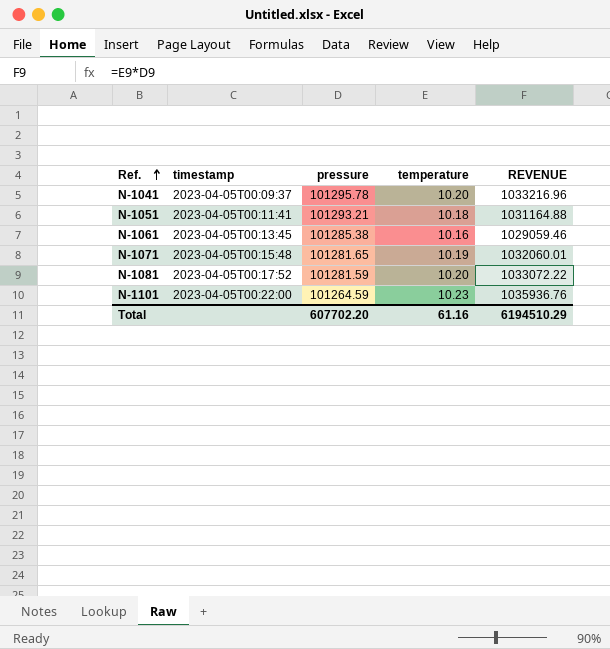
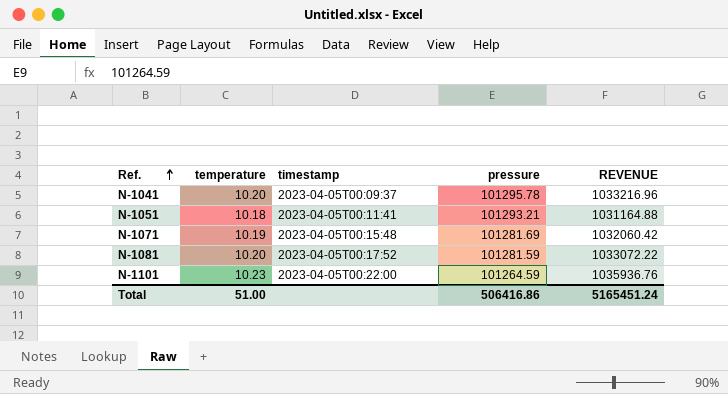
column temperature | position: 4 -> 2
row N-1061: 2023-04-05T00:13:45 | 101285.38 | 10.16 | 1029059.46 -> none
N-1071 | pressure: 101281.65 -> 101281.69
N-1071 | REVENUE: 1032060.01 -> 1032060.42
Total | temperature: 61.16 -> 51.00
Total | pressure: 607702.20 -> 506416.86
Total | REVENUE: 6194510.29 -> 5165451.24

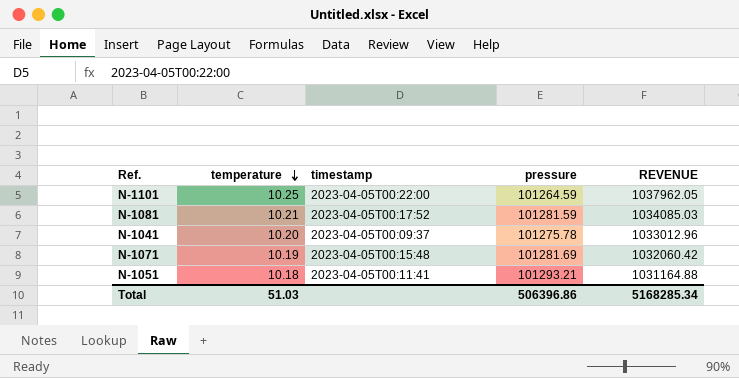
row order: Ref. ascending -> temperature descending
N-1101 | temperature: 10.23 -> 10.25
N-1101 | REVENUE: 1035936.76 -> 1037962.05
N-1081 | temperature: 10.20 -> 10.21
N-1081 | REVENUE: 1033072.22 -> 1034085.03
N-1041 | pressure: 101295.78 -> 101275.78
N-1041 | REVENUE: 1033216.96 -> 1033012.96
Total | temperature: 51.00 -> 51.03
Total | pressure: 506416.86 -> 506396.86
Total | REVENUE: 5165451.24 -> 5168285.34

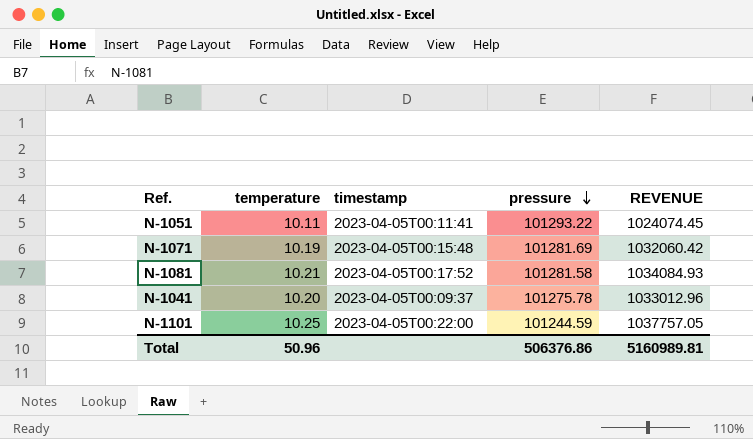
row order: temperature descending -> pressure descending
N-1051 | temperature: 10.18 -> 10.11
N-1051 | pressure: 101293.21 -> 101293.22
N-1051 | REVENUE: 1031164.88 -> 1024074.45
N-1081 | pressure: 101281.59 -> 101281.58
N-1081 | REVENUE: 1034085.03 -> 1034084.93
N-1101 | pressure: 101264.59 -> 101244.59
N-1101 | REVENUE: 1037962.05 -> 1037757.05
Total | temperature: 51.03 -> 50.96
Total | pressure: 506396.86 -> 506376.86
Total | REVENUE: 5168285.34 -> 5160989.81

